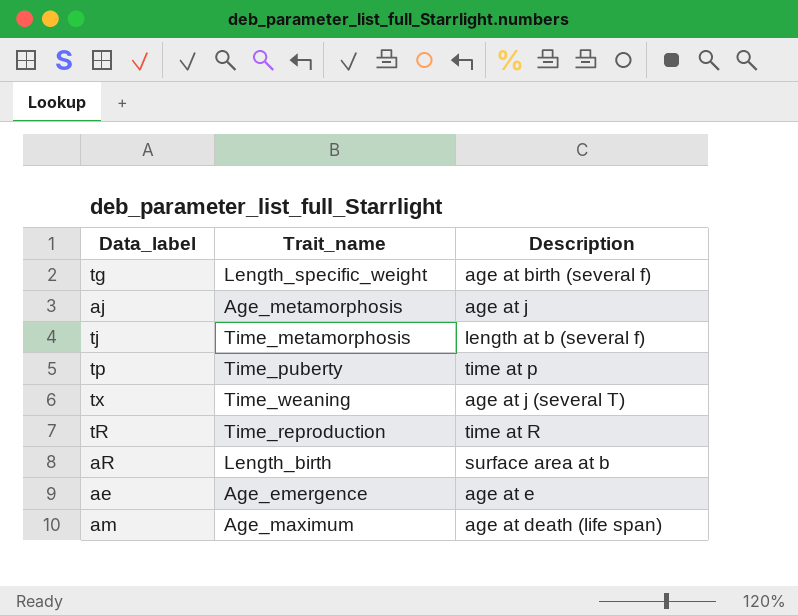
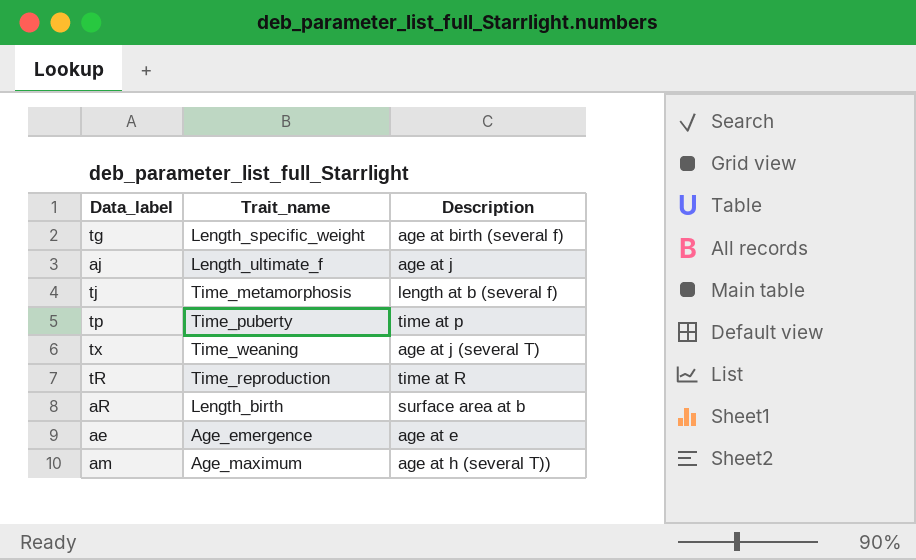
aj | Trait_name: Age_metamorphosis -> Length_ultimate_f
am | Description: age at death (life span) -> age at h (several T))

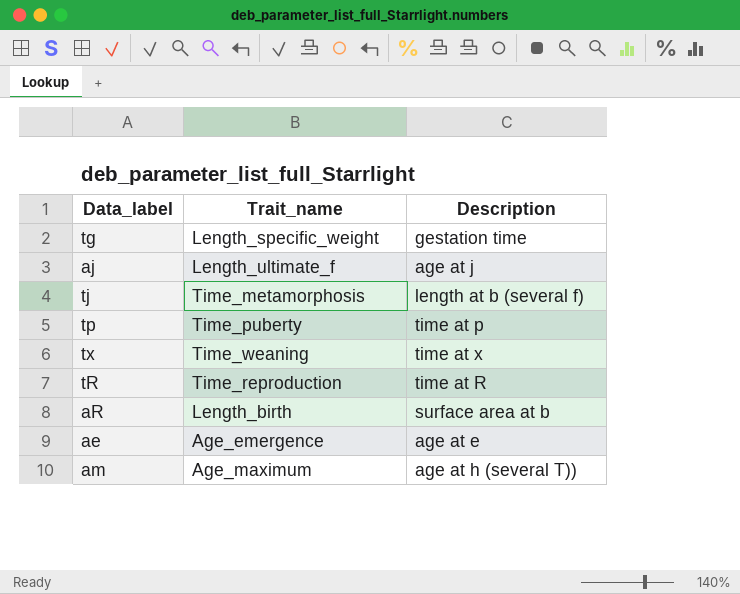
tg | Description: age at birth (several f) -> gestation time
tx | Description: age at j (several T) -> time at x

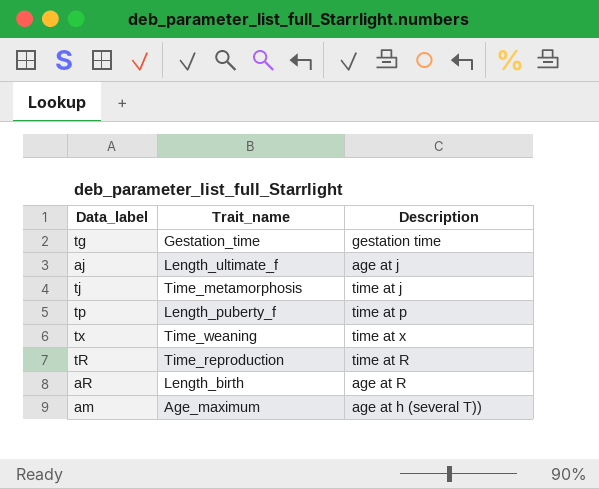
row ae: Age_emergence | age at e -> none
tg | Trait_name: Length_specific_weight -> Gestation_time
tj | Description: length at b (several f) -> time at j
tp | Trait_name: Time_puberty -> Length_puberty_f
aR | Description: surface area at b -> age at R

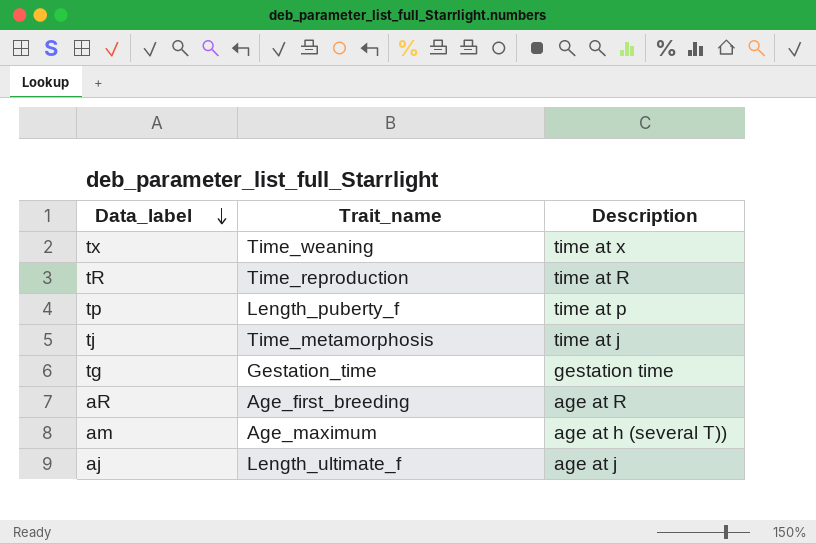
row order: none -> Data_label descending
aR | Trait_name: Length_birth -> Age_first_breeding

